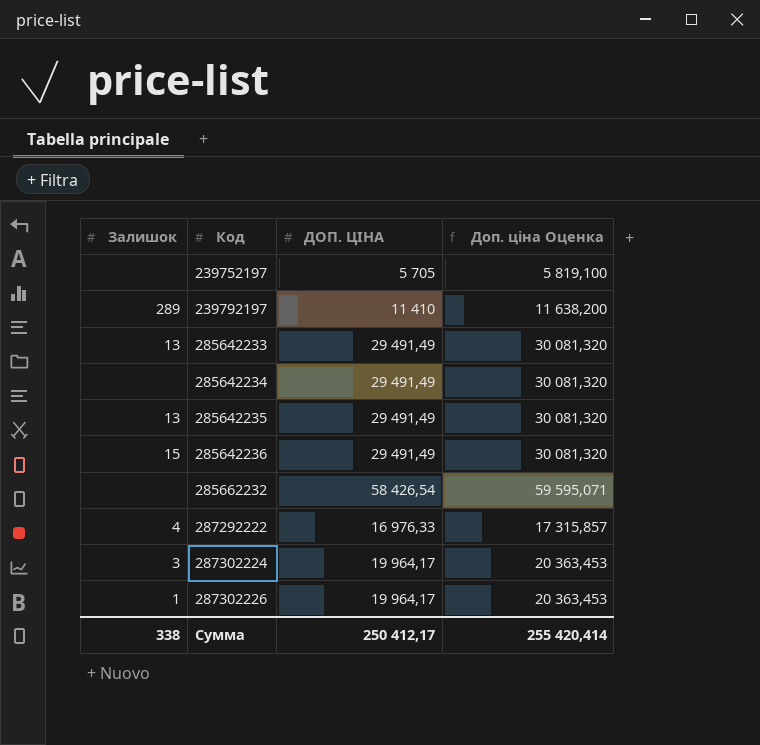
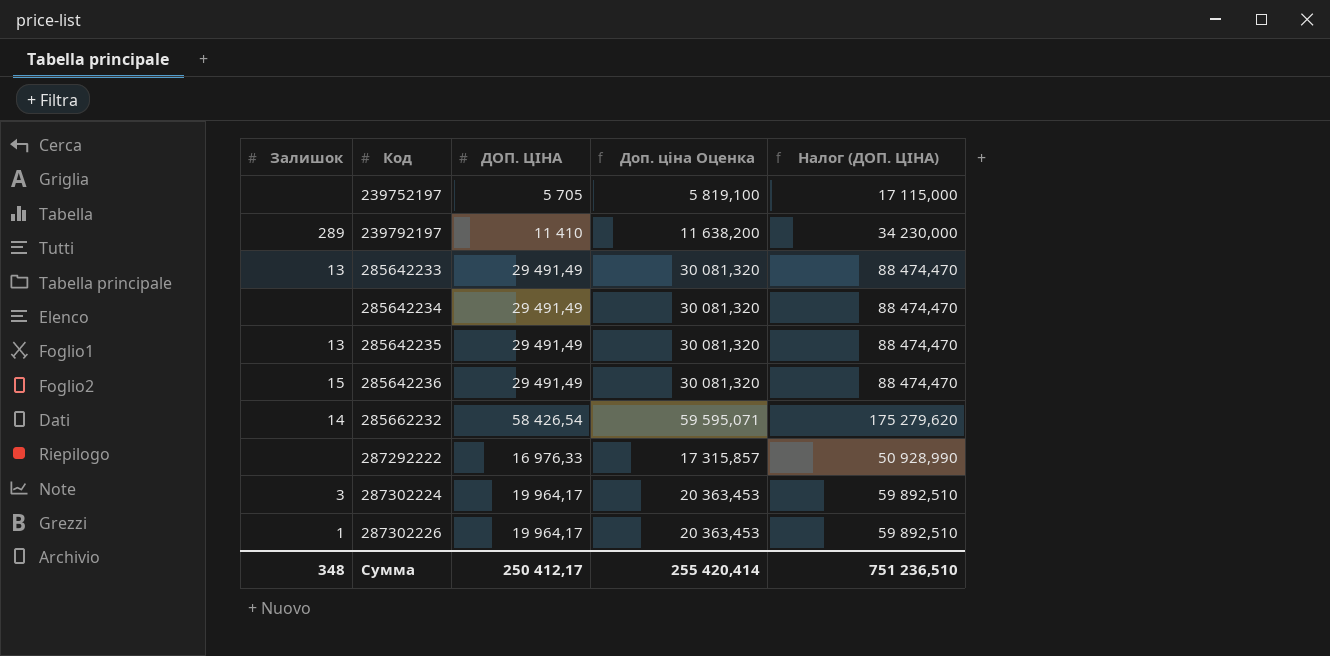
column Налог (ДОП. ЦІНА) | formula: none -> [ДОП. ЦІНА] * 3
285662232 | Залишок: none -> 14
287292222 | Залишок: 4 -> none
Сумма | Залишок: 338 -> 348

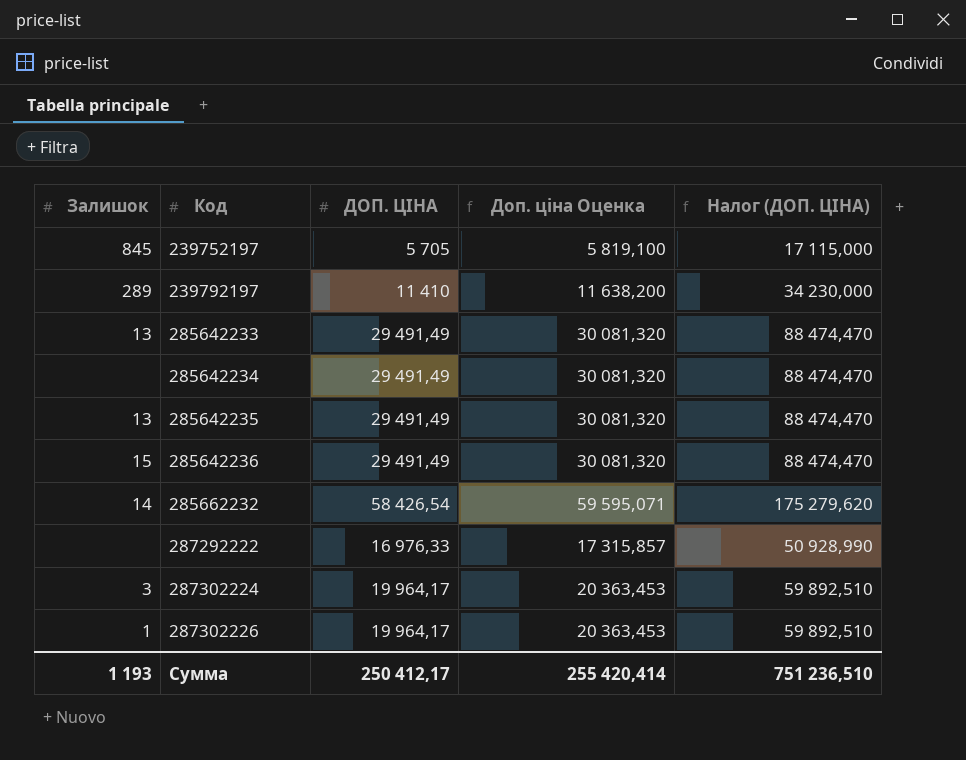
239752197 | Залишок: none -> 845
Сумма | Залишок: 348 -> 1 193

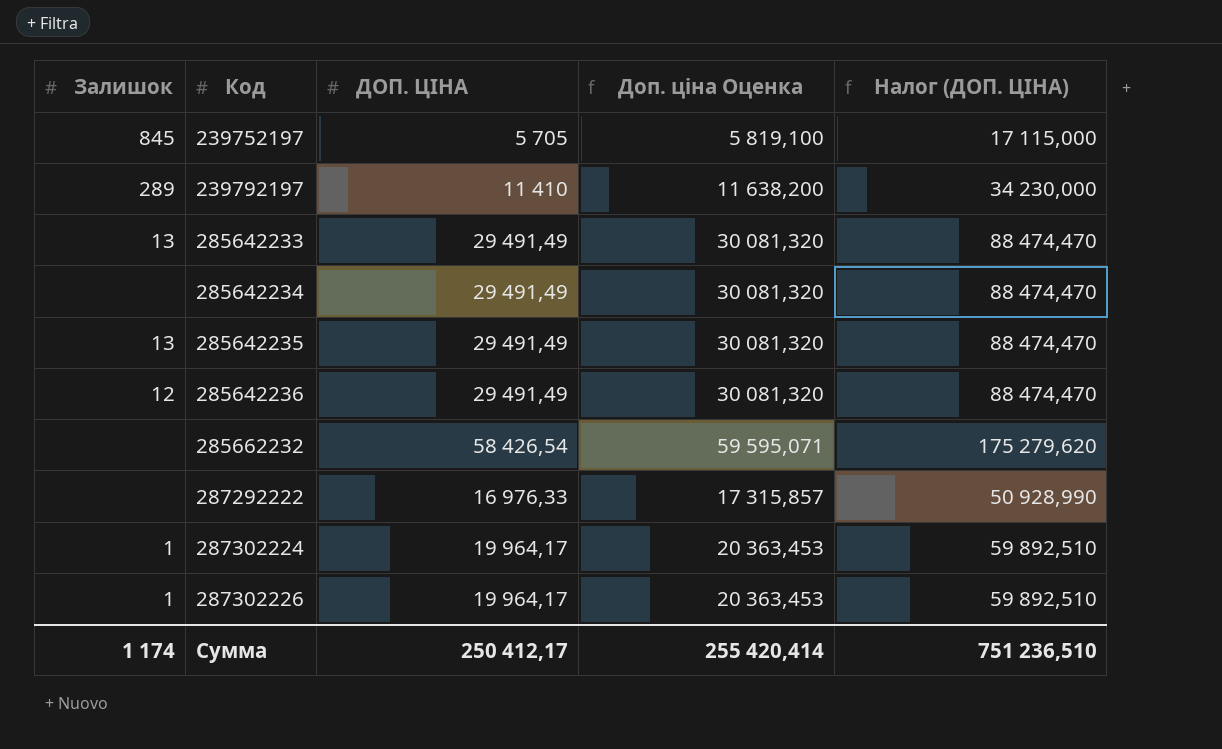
285642236 | Залишок: 15 -> 12
285662232 | Залишок: 14 -> none
287302224 | Залишок: 3 -> 1
Сумма | Залишок: 1 193 -> 1 174

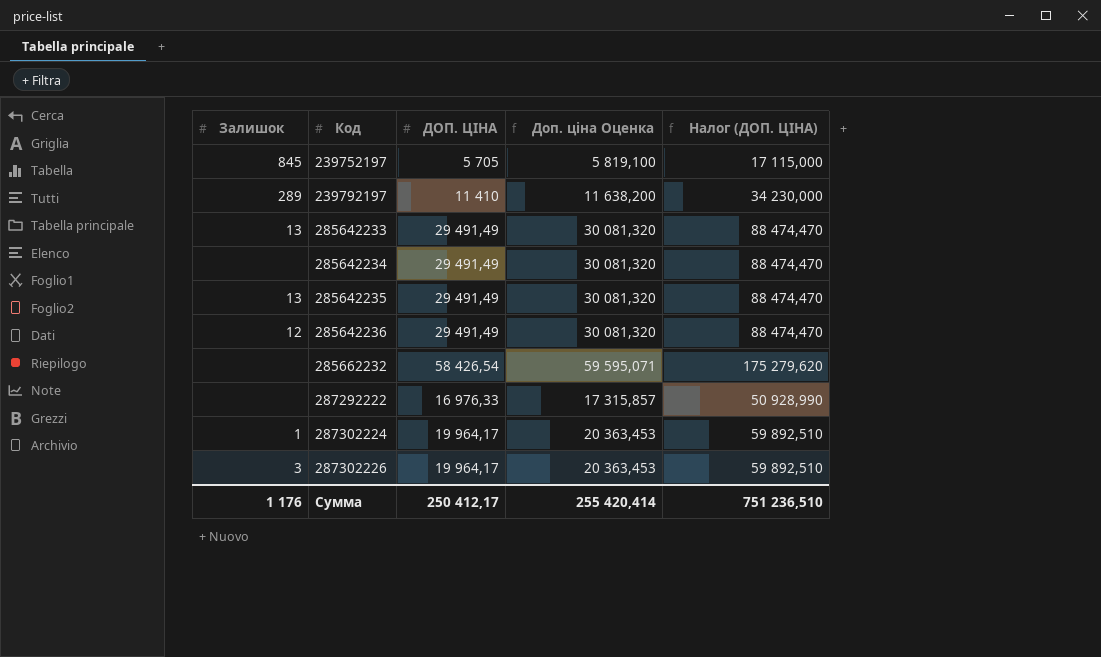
287302226 | Залишок: 1 -> 3
Сумма | Залишок: 1 174 -> 1 176

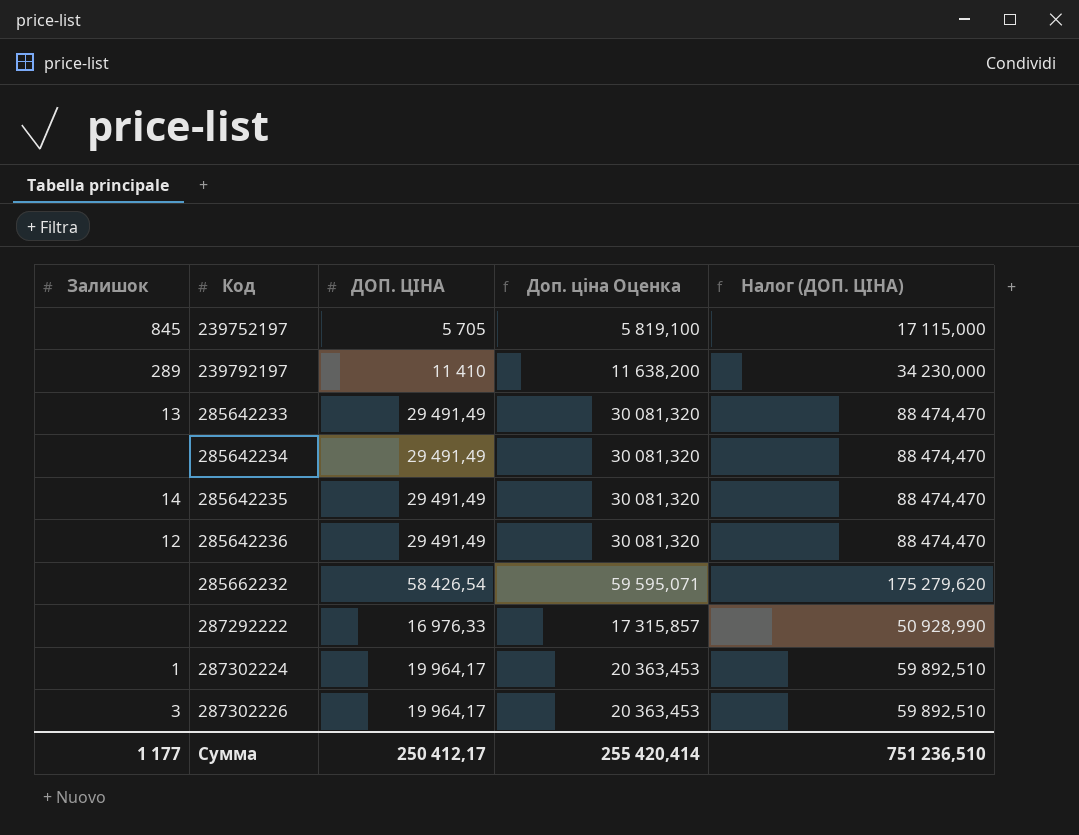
285642235 | Залишок: 13 -> 14
Сумма | Залишок: 1 176 -> 1 177

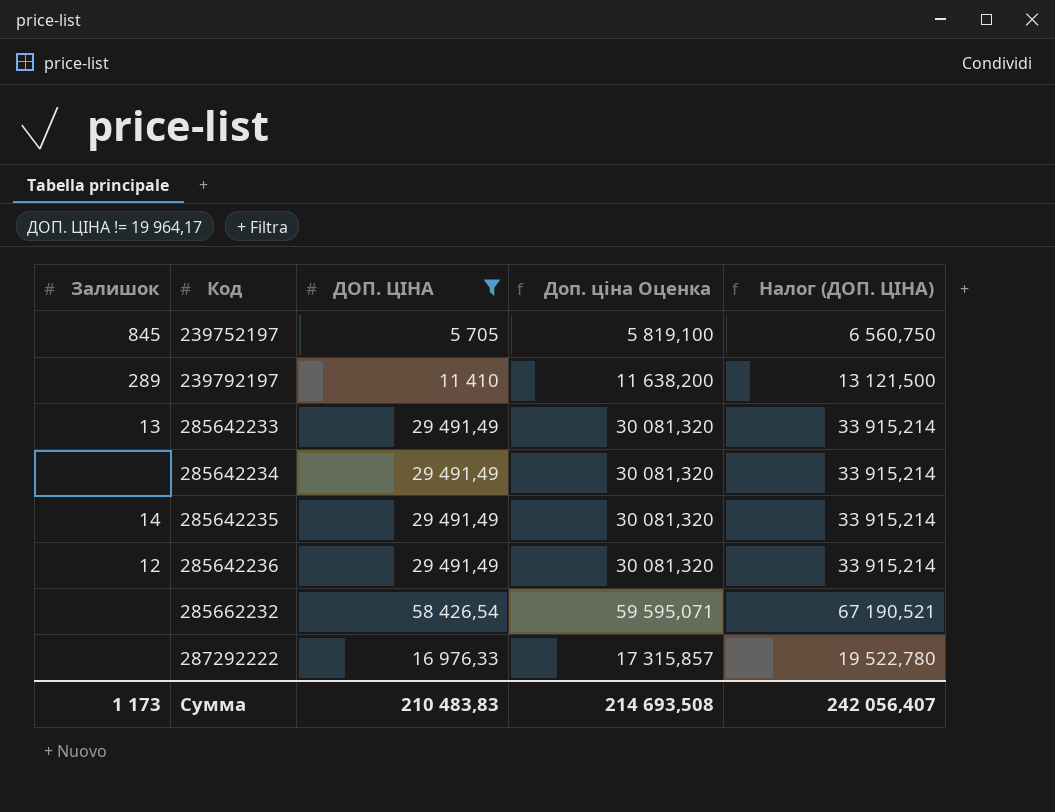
filter: none -> ДОП. ЦІНА != 19 964,17
column Налог (ДОП. ЦІНА) | formula: [ДОП. ЦІНА] * 3 -> [ДОП. ЦІНА] * 1,15
Сумма | Залишок: 1 177 -> 1 173
Сумма | ДОП. ЦІНА: 250 412,17 -> 210 483,83
Сумма | Доп. ціна Оценка: 255 420,414 -> 214 693,508
Сумма | Налог (ДОП. ЦІНА): 751 236,510 -> 242 056,407

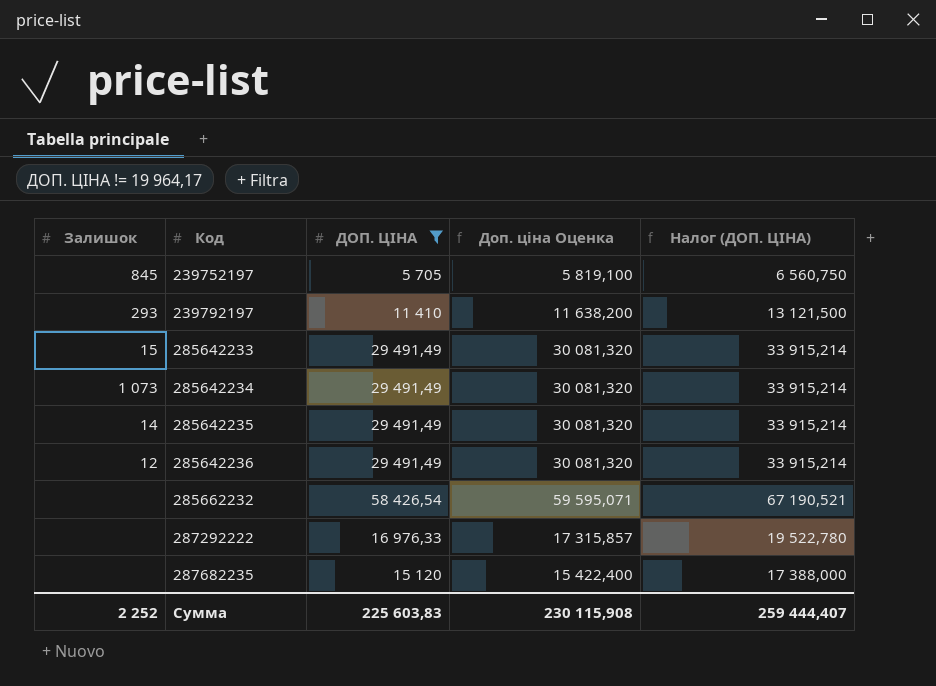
239792197 | Залишок: 289 -> 293
285642233 | Залишок: 13 -> 15
285642234 | Залишок: none -> 1 073
row 287682235: none -> none | 15 120 | 15 422,400 | 17 388,000
Сумма | Залишок: 1 173 -> 2 252
Сумма | ДОП. ЦІНА: 210 483,83 -> 225 603,83
Сумма | Доп. ціна Оценка: 214 693,508 -> 230 115,908
Сумма | Налог (ДОП. ЦІНА): 242 056,407 -> 259 444,407

